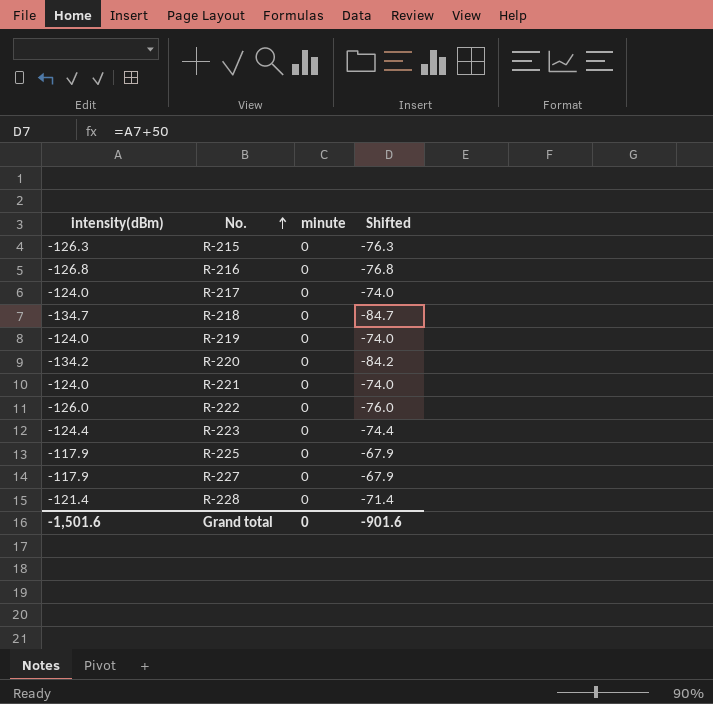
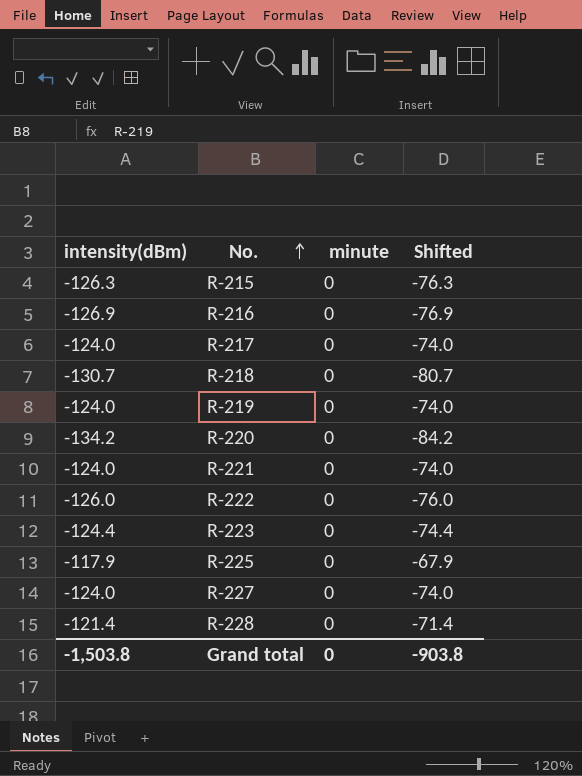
R-216 | intensity(dBm): -126.8 -> -126.9
R-216 | Shifted: -76.8 -> -76.9
R-218 | intensity(dBm): -134.7 -> -130.7
R-218 | Shifted: -84.7 -> -80.7
R-227 | intensity(dBm): -117.9 -> -124.0
R-227 | Shifted: -67.9 -> -74.0
Grand total | intensity(dBm): -1,501.6 -> -1,503.8
Grand total | Shifted: -901.6 -> -903.8

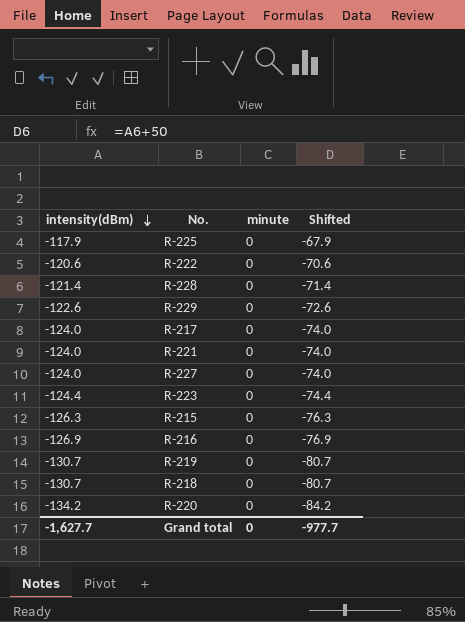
row order: No. ascending -> intensity(dBm) descending
R-222 | intensity(dBm): -126.0 -> -120.6
R-222 | Shifted: -76.0 -> -70.6
row R-229: none -> -122.6 | 0 | -72.6
R-219 | intensity(dBm): -124.0 -> -130.7
R-219 | Shifted: -74.0 -> -80.7
Grand total | intensity(dBm): -1,503.8 -> -1,627.7
Grand total | Shifted: -903.8 -> -977.7

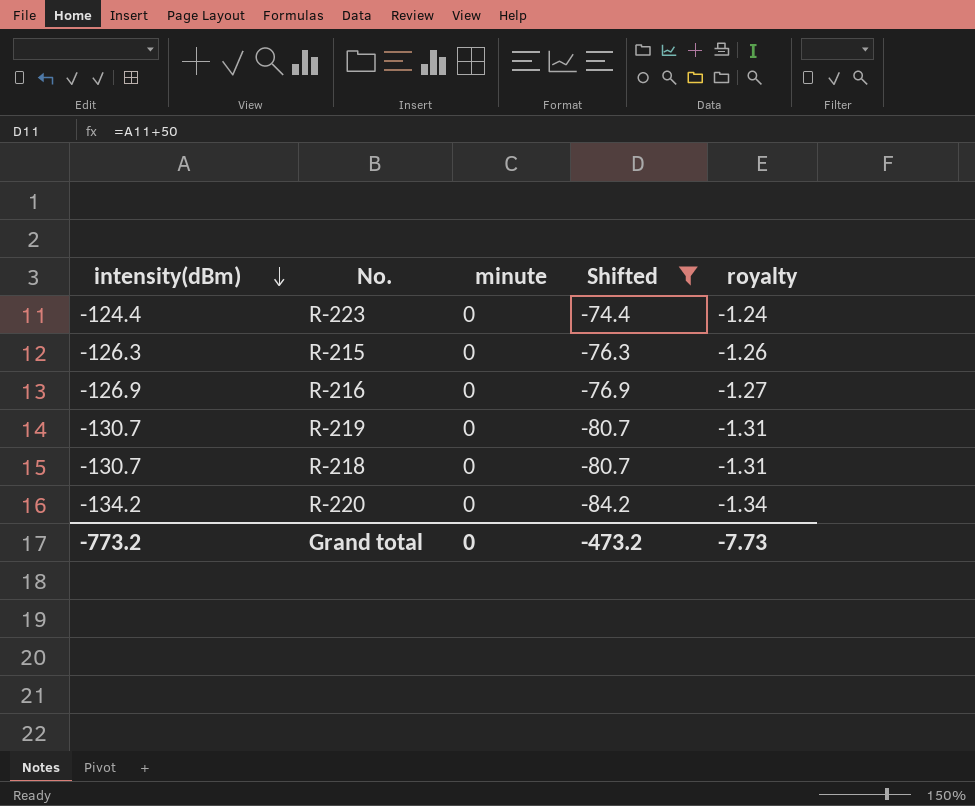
filter: none -> Shifted <= -74.4
column royalty | formula: none -> [intensity(dBm)] * 0.01
Grand total | intensity(dBm): -1,627.7 -> -773.2
Grand total | Shifted: -977.7 -> -473.2

